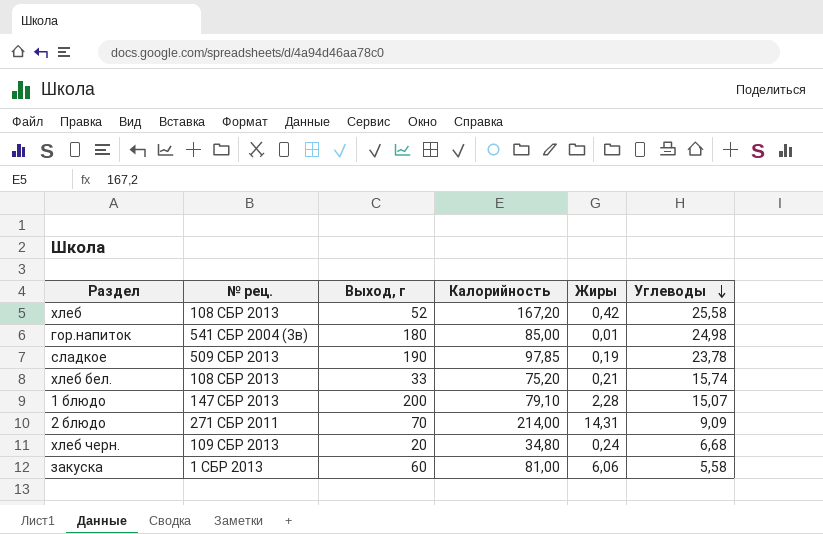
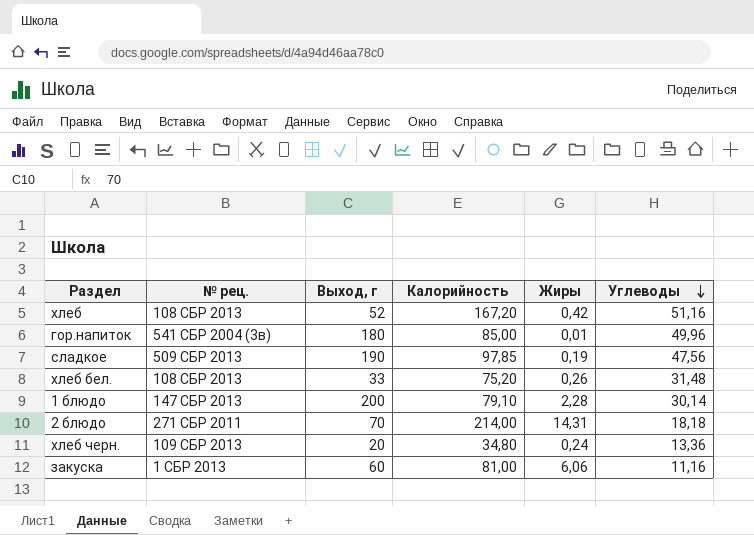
хлеб | Углеводы: 25,58 -> 51,16
гор.напиток | Углеводы: 24,98 -> 49,96
сладкое | Углеводы: 23,78 -> 47,56
хлеб бел. | Жиры: 0,21 -> 0,26
хлеб бел. | Углеводы: 15,74 -> 31,48
1 блюдо | Углеводы: 15,07 -> 30,14
2 блюдо | Углеводы: 9,09 -> 18,18
хлеб черн. | Углеводы: 6,68 -> 13,36
закуска | Углеводы: 5,58 -> 11,16

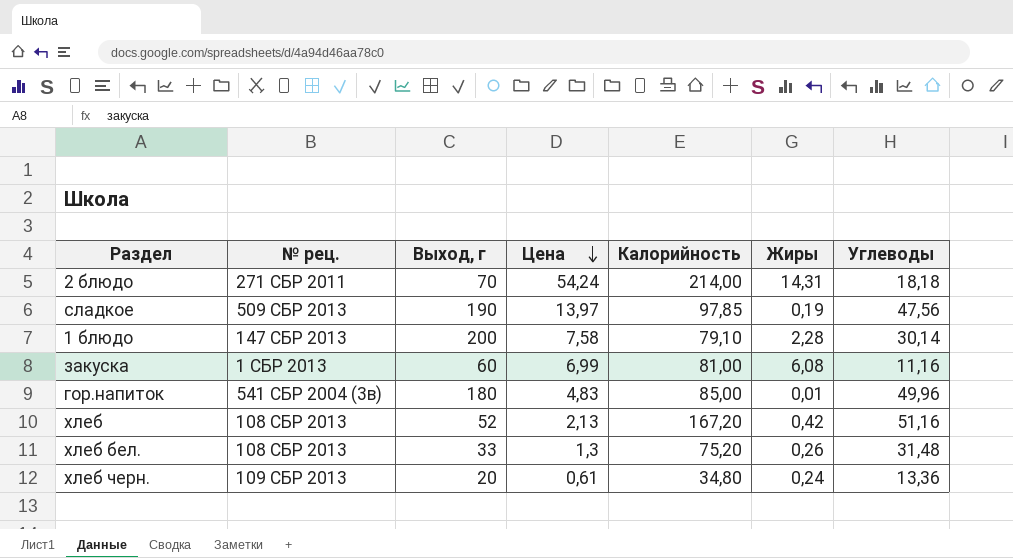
row order: Углеводы descending -> Цена descending
column Цена | position: none -> 4
закуска | Жиры: 6,06 -> 6,08

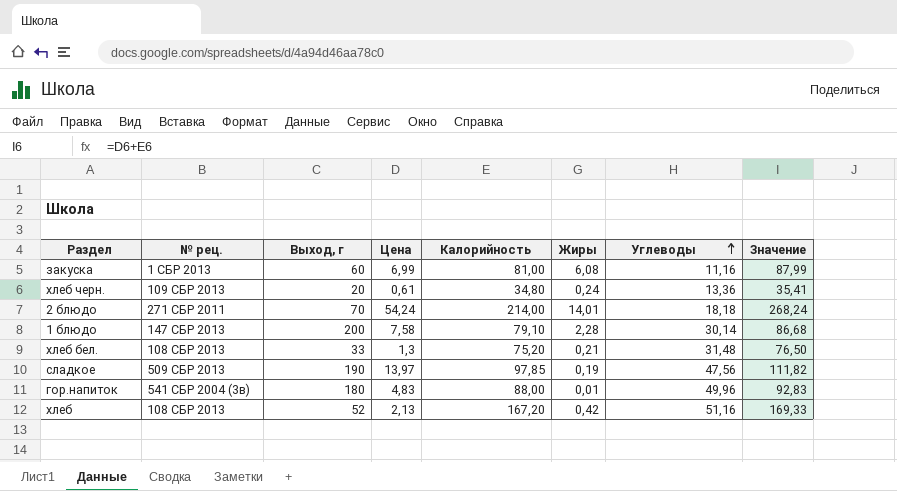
row order: Цена descending -> Углеводы ascending
column Значение | formula: none -> [Цена] + [Калорийность]
2 блюдо | Жиры: 14,31 -> 14,01
хлеб бел. | Жиры: 0,26 -> 0,21
гор.напиток | Калорийность: 85,00 -> 88,00

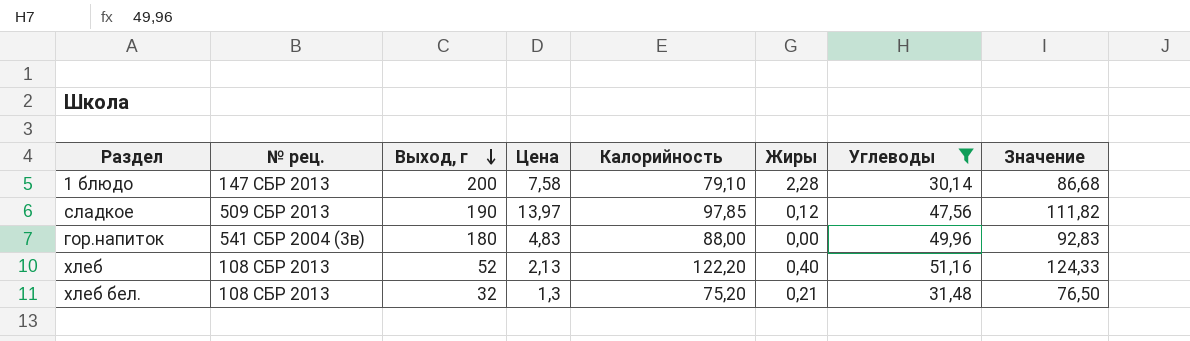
filter: none -> Углеводы >= 30,14
row order: Углеводы ascending -> Выход, г descending
сладкое | Жиры: 0,19 -> 0,12
гор.напиток | Жиры: 0,01 -> 0,00
хлеб | Калорийность: 167,20 -> 122,20
хлеб | Жиры: 0,42 -> 0,40
хлеб | Значение: 169,33 -> 124,33
хлеб бел. | Выход, г: 33 -> 32

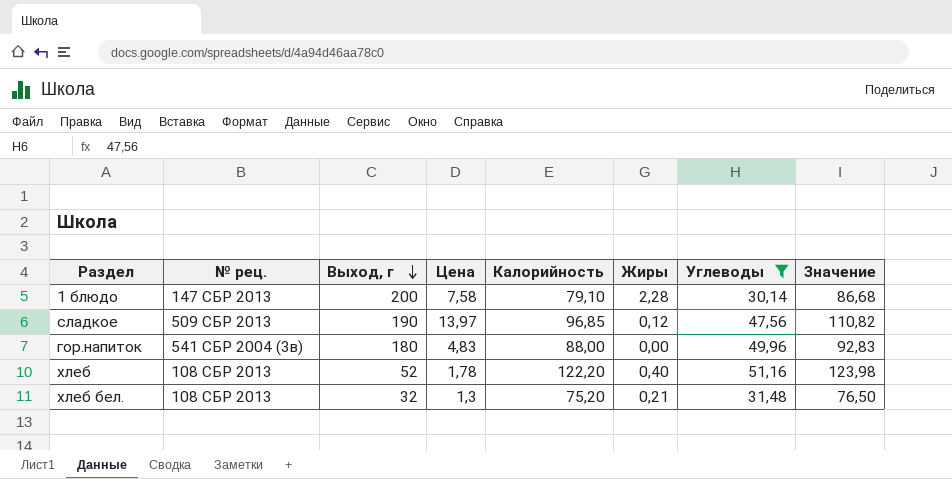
сладкое | Калорийность: 97,85 -> 96,85
сладкое | Значение: 111,82 -> 110,82
хлеб | Цена: 2,13 -> 1,78
хлеб | Значение: 124,33 -> 123,98

